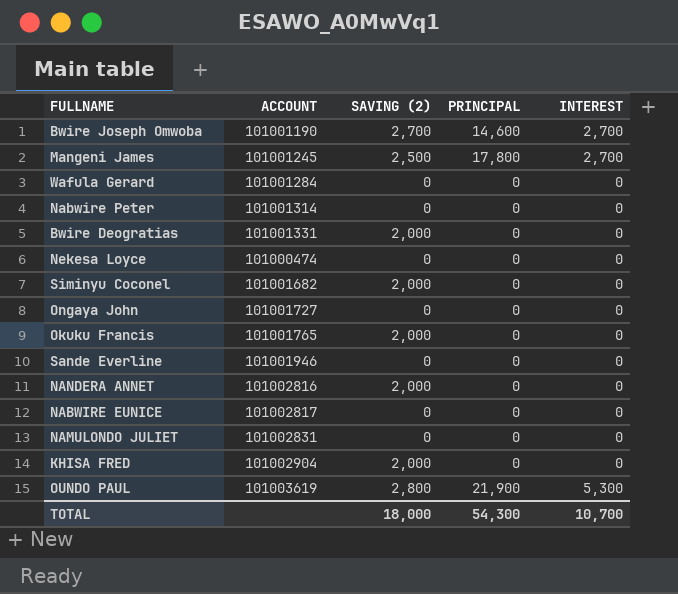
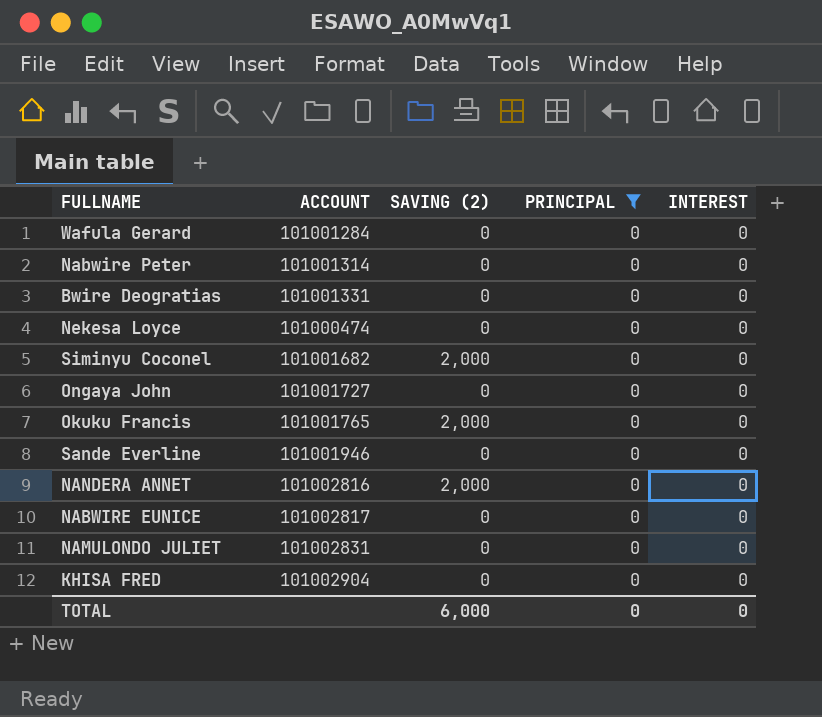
filter: none -> PRINCIPAL = 0
Bwire Deogratias | SAVING (2): 2,000 -> 0
KHISA FRED | SAVING (2): 2,000 -> 0
TOTAL | SAVING (2): 18,000 -> 6,000
TOTAL | PRINCIPAL: 54,300 -> 0
TOTAL | INTEREST: 10,700 -> 0

